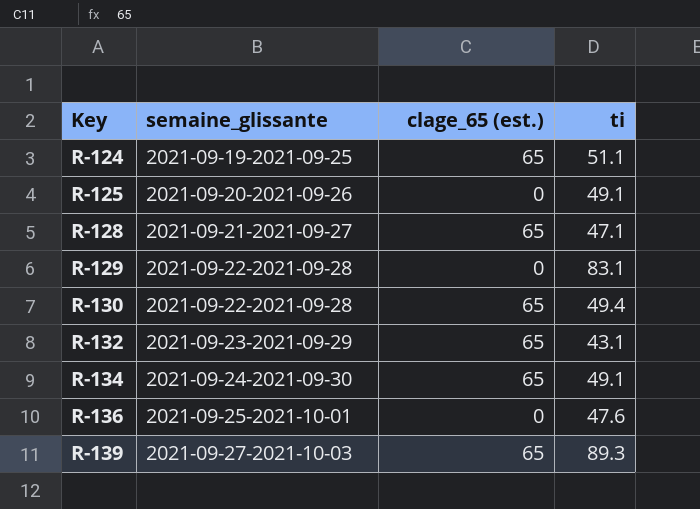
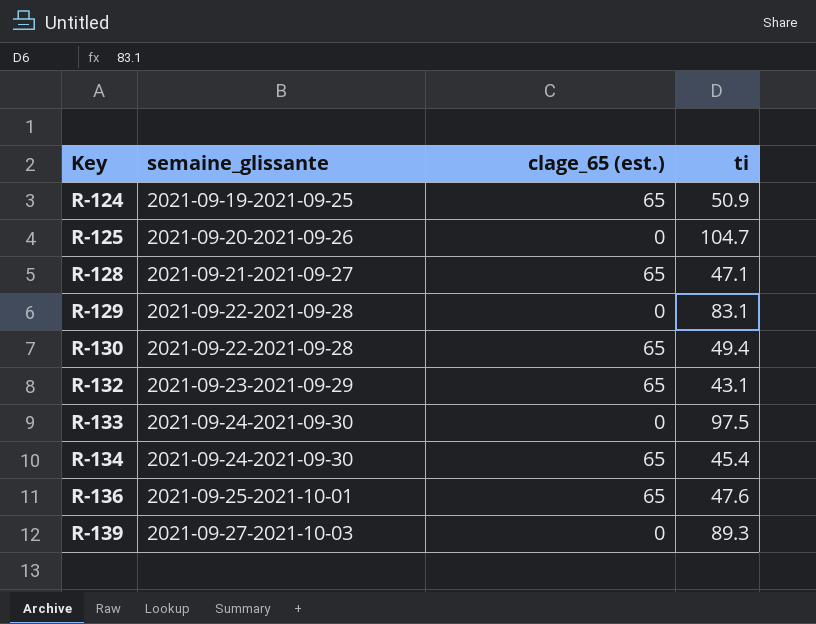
R-124 | ti: 51.1 -> 50.9
R-125 | ti: 49.1 -> 104.7
row R-133: none -> 2021-09-24-2021-09-30 | 0 | 97.5
R-134 | ti: 49.1 -> 45.4
R-136 | clage_65 (est.): 0 -> 65
R-139 | clage_65 (est.): 65 -> 0

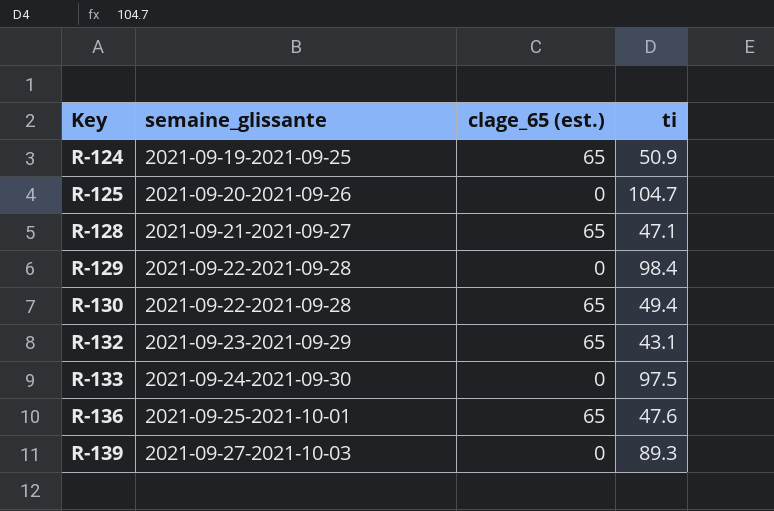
row R-134: 2021-09-24-2021-09-30 | 65 | 45.4 -> none
R-129 | ti: 83.1 -> 98.4

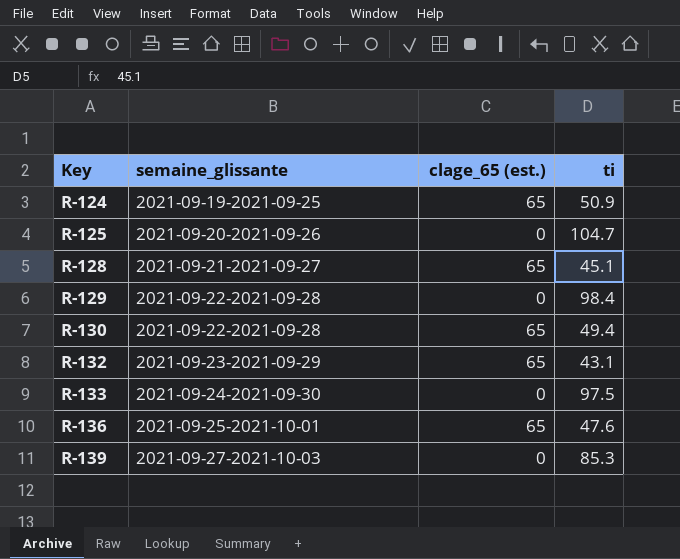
R-128 | ti: 47.1 -> 45.1
R-139 | ti: 89.3 -> 85.3

